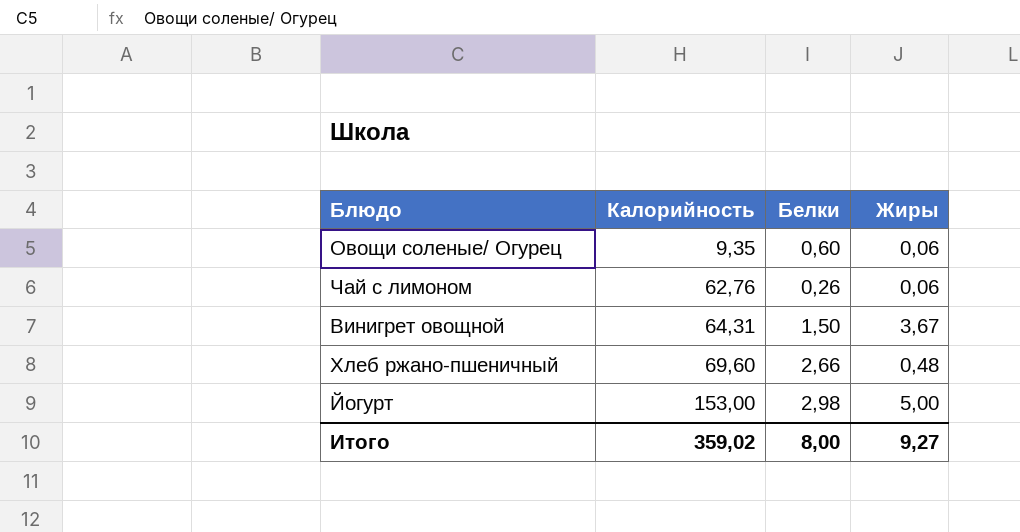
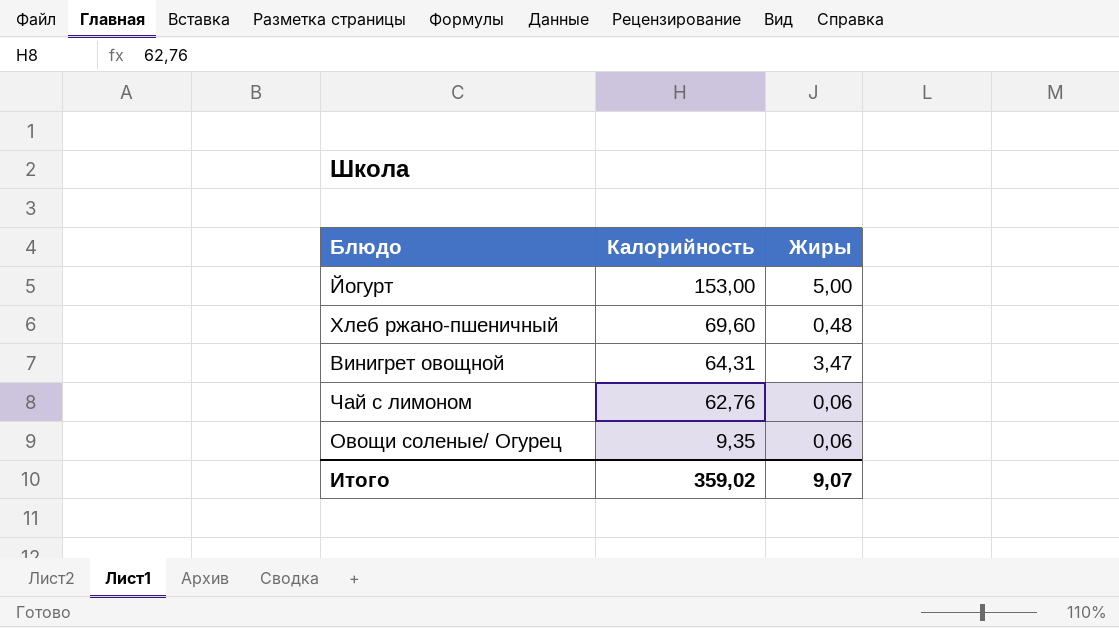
row order: Калорийность ascending -> Калорийность descending
column Белки | position: 3 -> none
Винигрет овощной | Жиры: 3,67 -> 3,47
Итого | Жиры: 9,27 -> 9,07

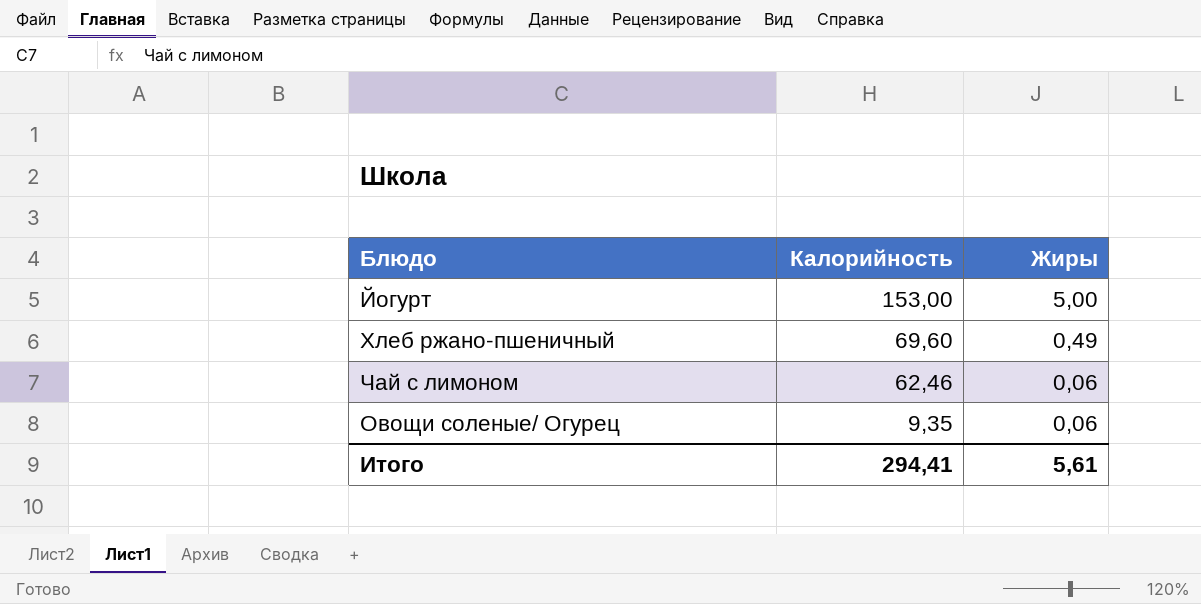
row Винигрет овощной: 64,31 | 3,47 -> none
Хлеб ржано-пшеничный | Жиры: 0,48 -> 0,49
Чай с лимоном | Калорийность: 62,76 -> 62,46
Итого | Калорийность: 359,02 -> 294,41
Итого | Жиры: 9,07 -> 5,61

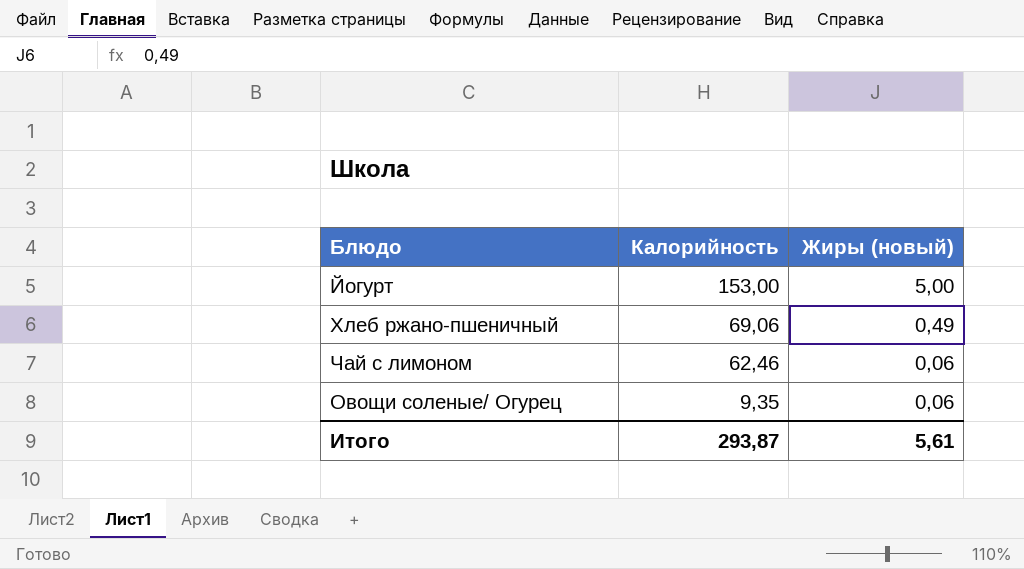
column name: Жиры -> Жиры (новый)
Хлеб ржано-пшеничный | Калорийность: 69,60 -> 69,06
Итого | Калорийность: 294,41 -> 293,87

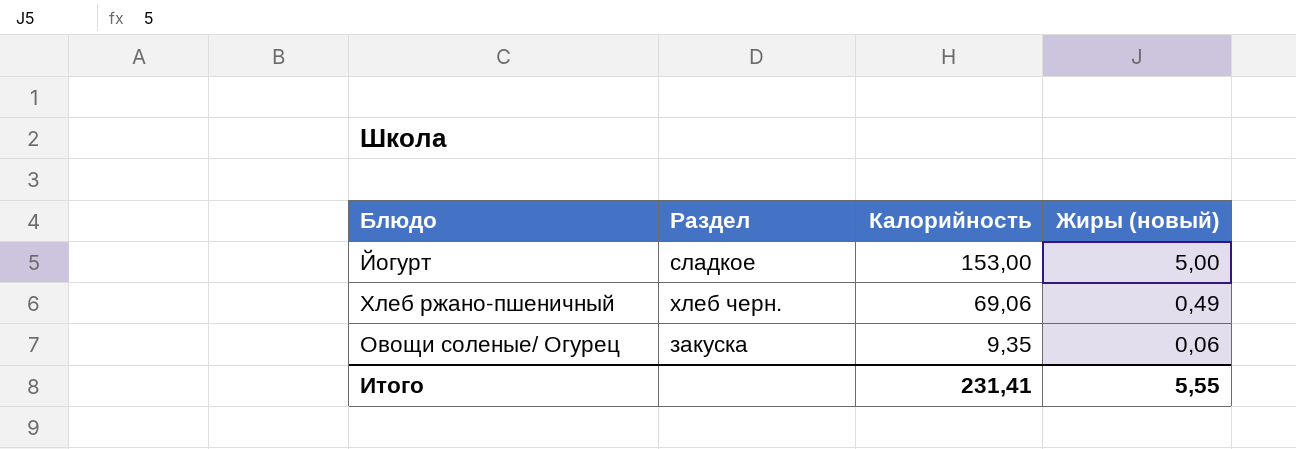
column Раздел | position: none -> 2
row Чай с лимоном: 62,46 | 0,06 -> none
Итого | Калорийность: 293,87 -> 231,41
Итого | Жиры (новый): 5,61 -> 5,55

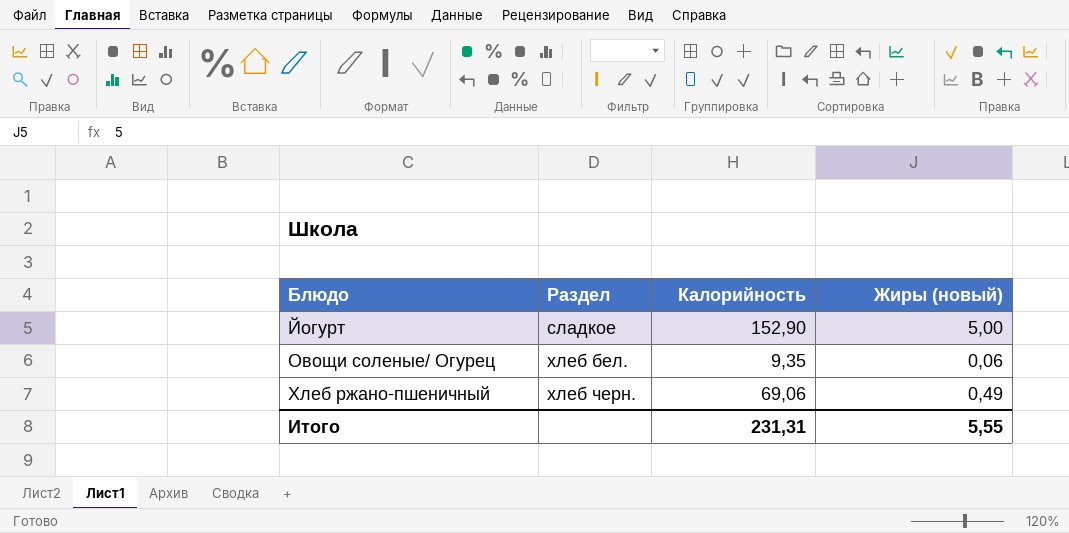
row order: Калорийность descending -> Блюдо ascending
Йогурт | Калорийность: 153,00 -> 152,90
Овощи соленые/ Огурец | Раздел: закуска -> хлеб бел.
Итого | Калорийность: 231,41 -> 231,31

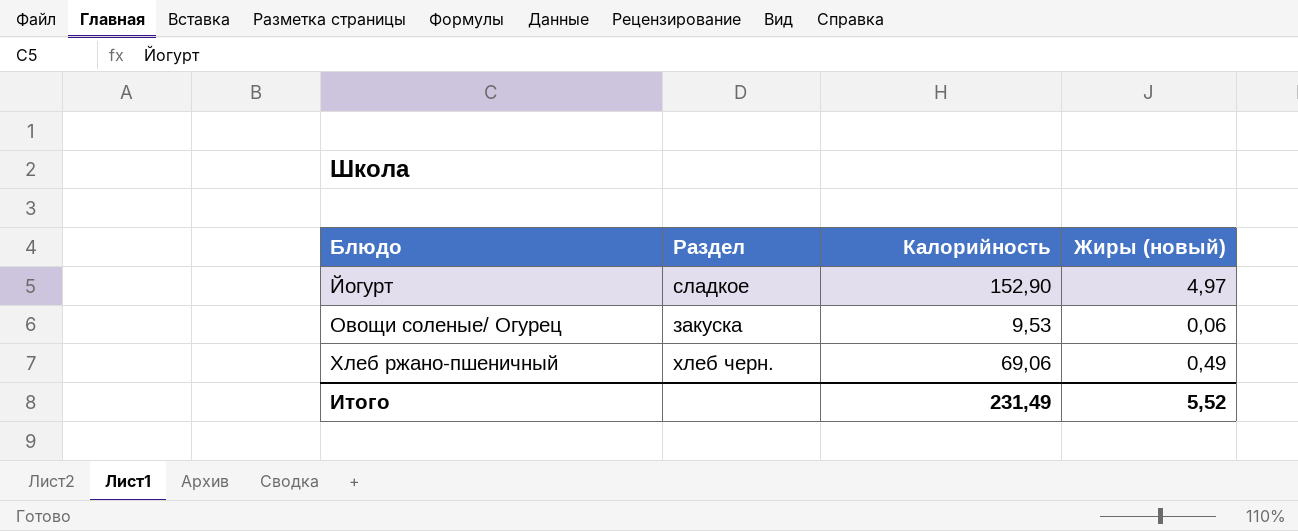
Йогурт | Жиры (новый): 5,00 -> 4,97
Овощи соленые/ Огурец | Раздел: хлеб бел. -> закуска
Овощи соленые/ Огурец | Калорийность: 9,35 -> 9,53
Итого | Калорийность: 231,31 -> 231,49
Итого | Жиры (новый): 5,55 -> 5,52

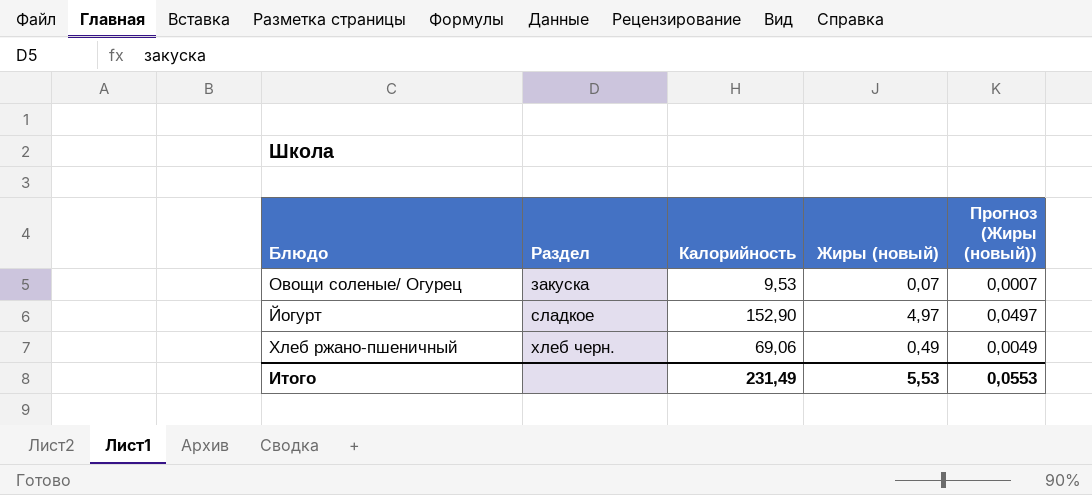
row order: Блюдо ascending -> Раздел ascending
column Прогноз (Жиры (новый)) | formula: none -> [Жиры (новый)] * 0,01
Овощи соленые/ Огурец | Жиры (новый): 0,06 -> 0,07
Итого | Жиры (новый): 5,52 -> 5,53

